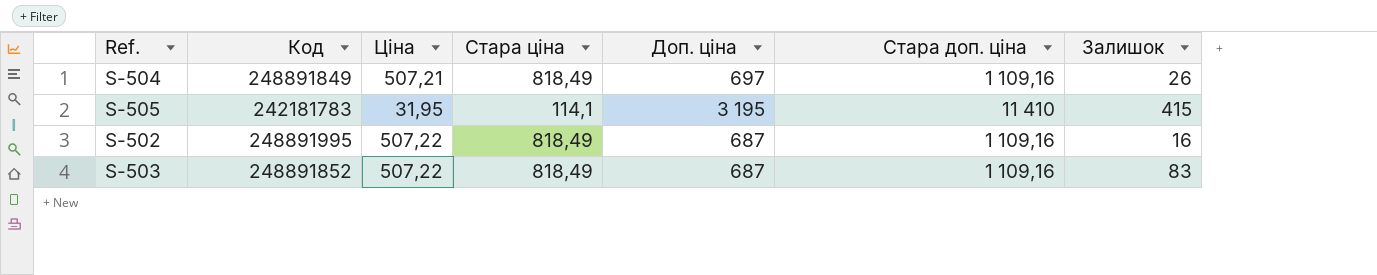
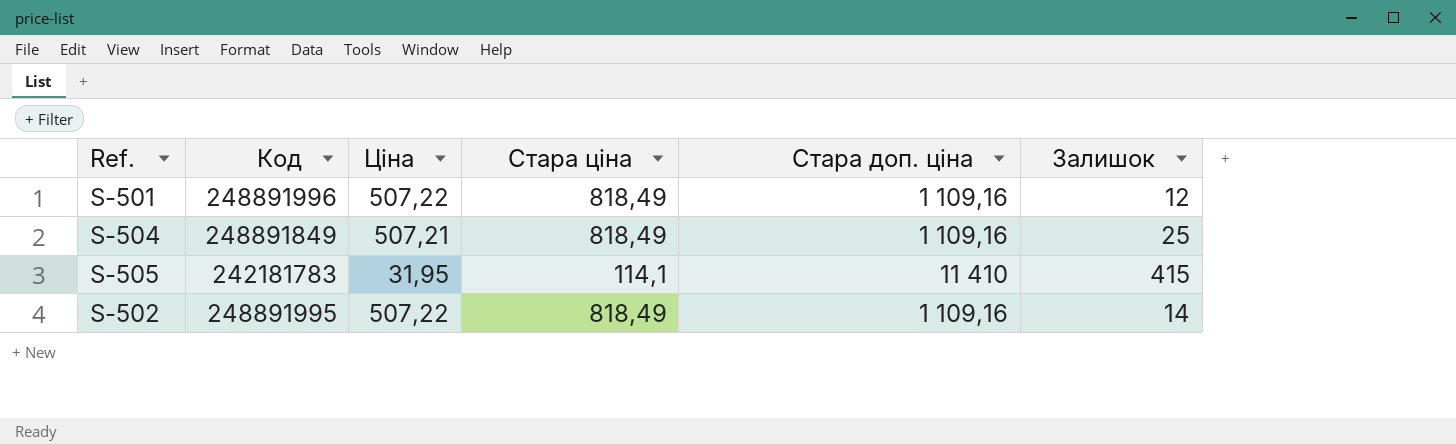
column Доп. ціна | position: 5 -> none
row S-503: 248891852 | 507,22 | 818,49 | 687 | 1 109,16 | 83 -> none
row S-501: none -> 248891996 | 507,22 | 818,49 | 1 109,16 | 12
S-504 | Залишок: 26 -> 25
S-502 | Залишок: 16 -> 14

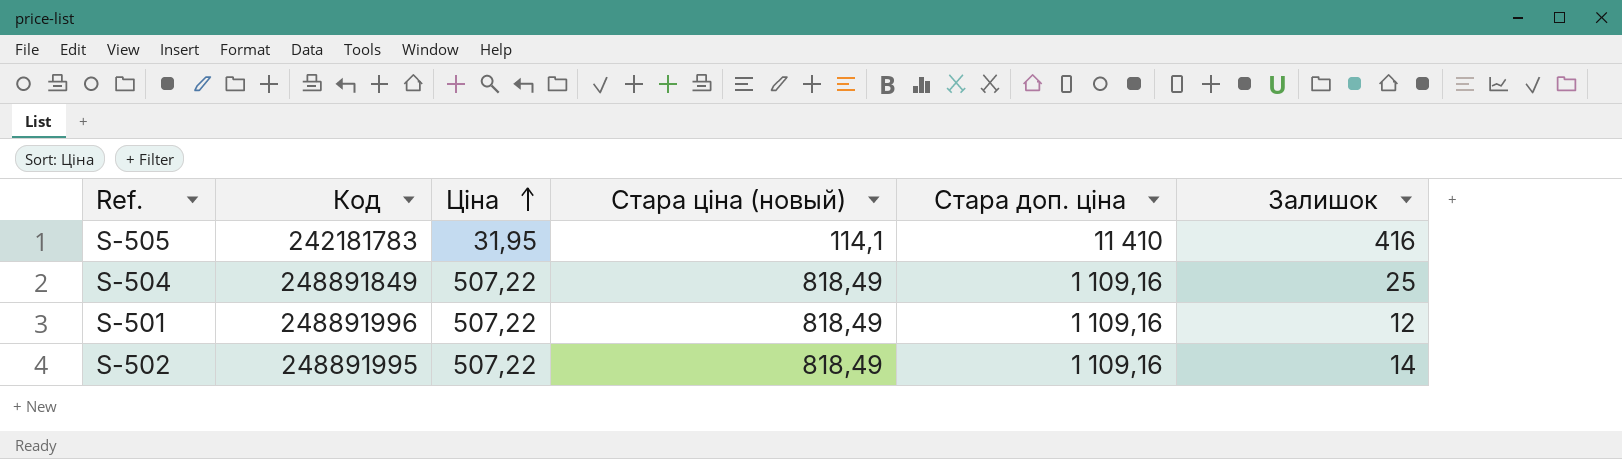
row order: none -> Ціна ascending
column name: Стара ціна -> Стара ціна (новый)
S-505 | Залишок: 415 -> 416
S-504 | Ціна: 507,21 -> 507,22

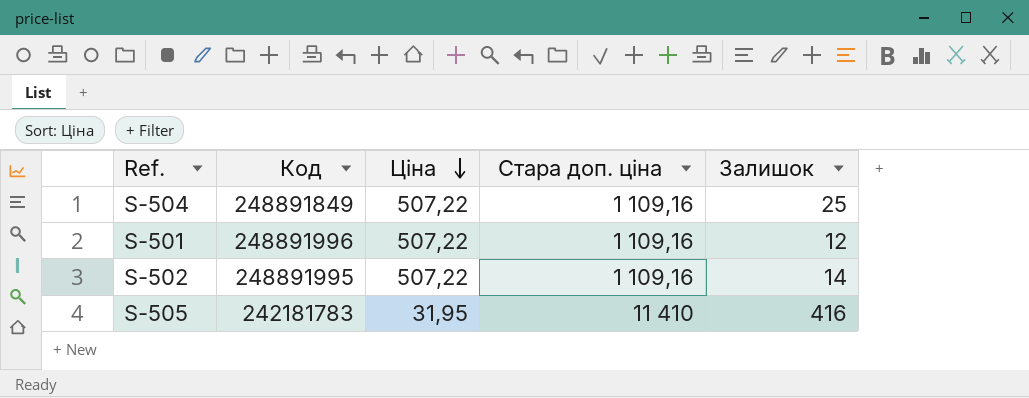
row order: Ціна ascending -> Ціна descending
column Стара ціна (новый) | position: 4 -> none

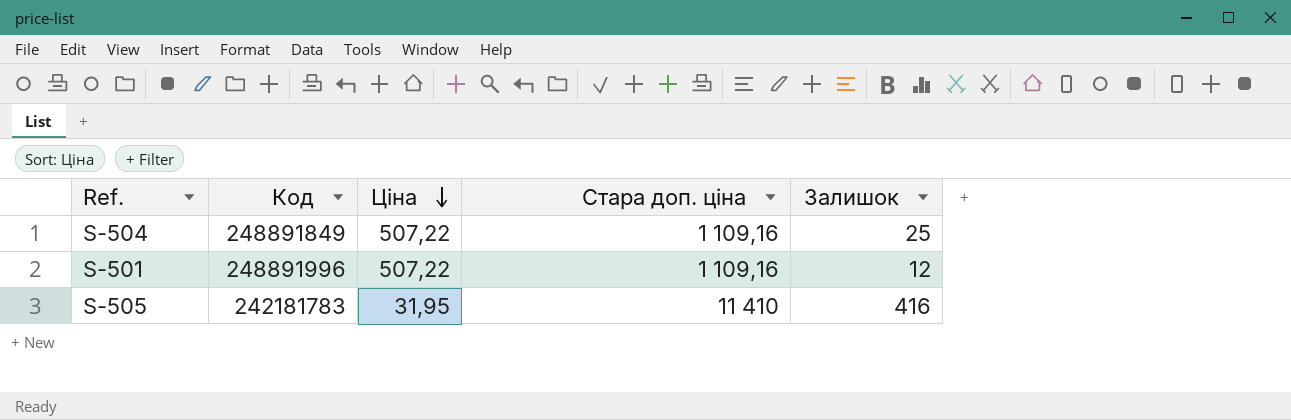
row S-502: 248891995 | 507,22 | 1 109,16 | 14 -> none

